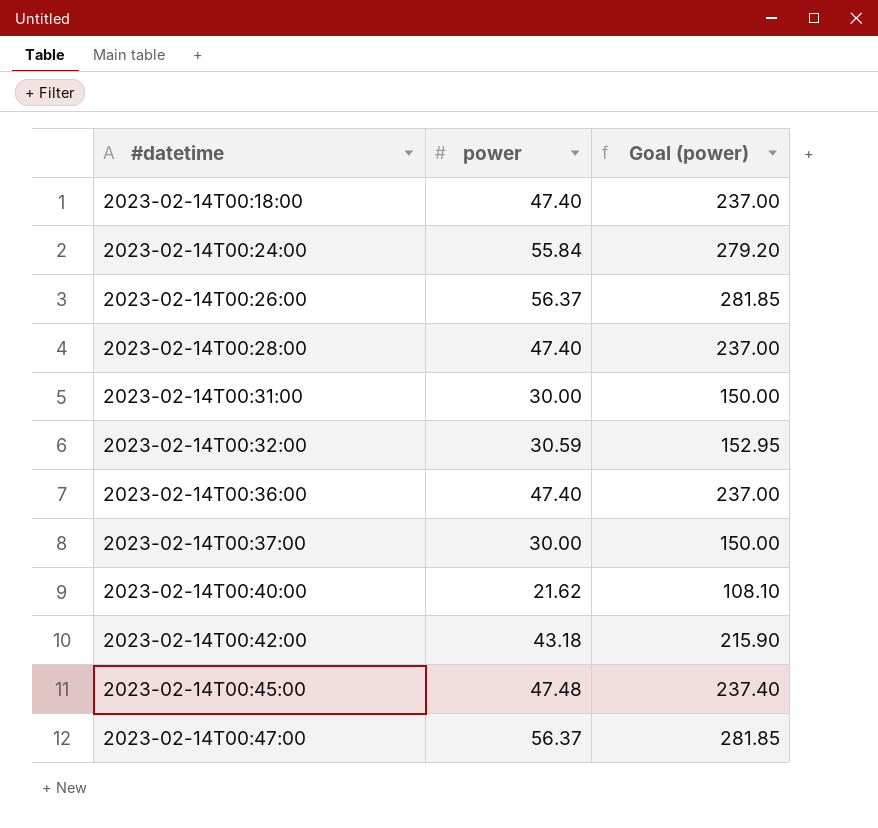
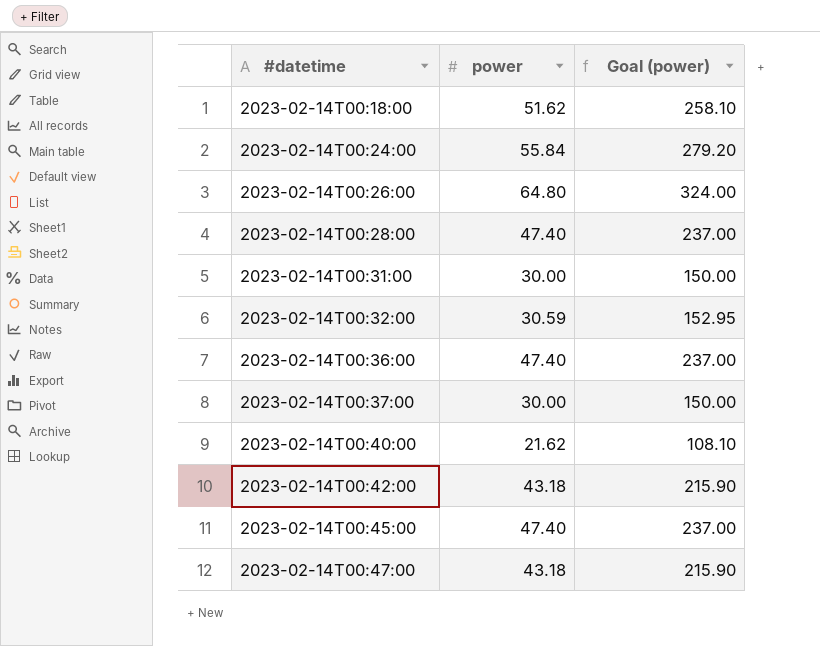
2023-02-14T00:18:00 | power: 47.40 -> 51.62
2023-02-14T00:18:00 | Goal (power): 237.00 -> 258.10
2023-02-14T00:26:00 | power: 56.37 -> 64.80
2023-02-14T00:26:00 | Goal (power): 281.85 -> 324.00
2023-02-14T00:45:00 | power: 47.48 -> 47.40
2023-02-14T00:45:00 | Goal (power): 237.40 -> 237.00
2023-02-14T00:47:00 | power: 56.37 -> 43.18
2023-02-14T00:47:00 | Goal (power): 281.85 -> 215.90

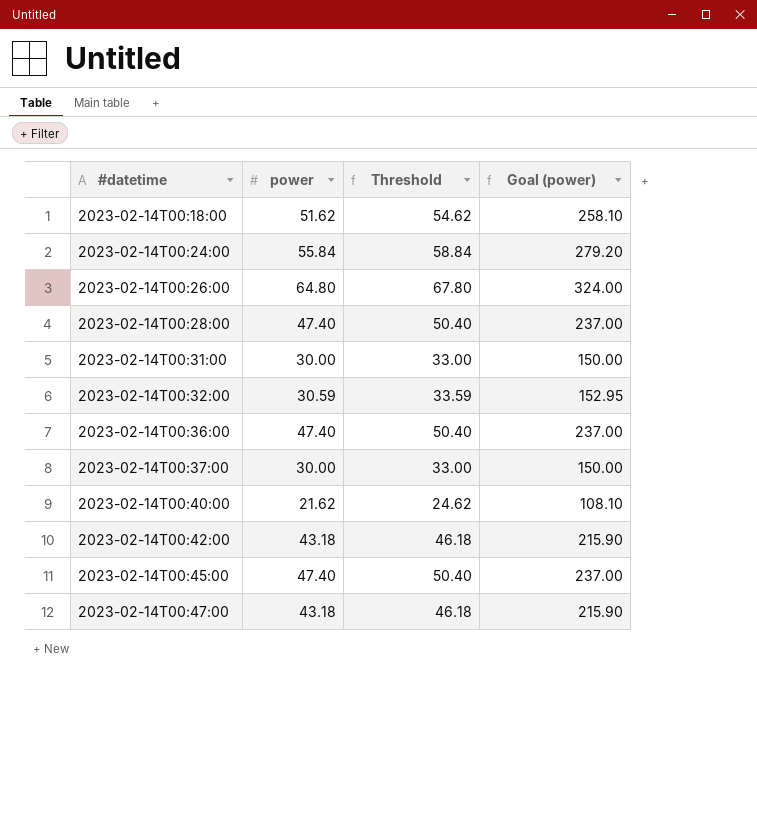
column Threshold | formula: none -> [power] + 3

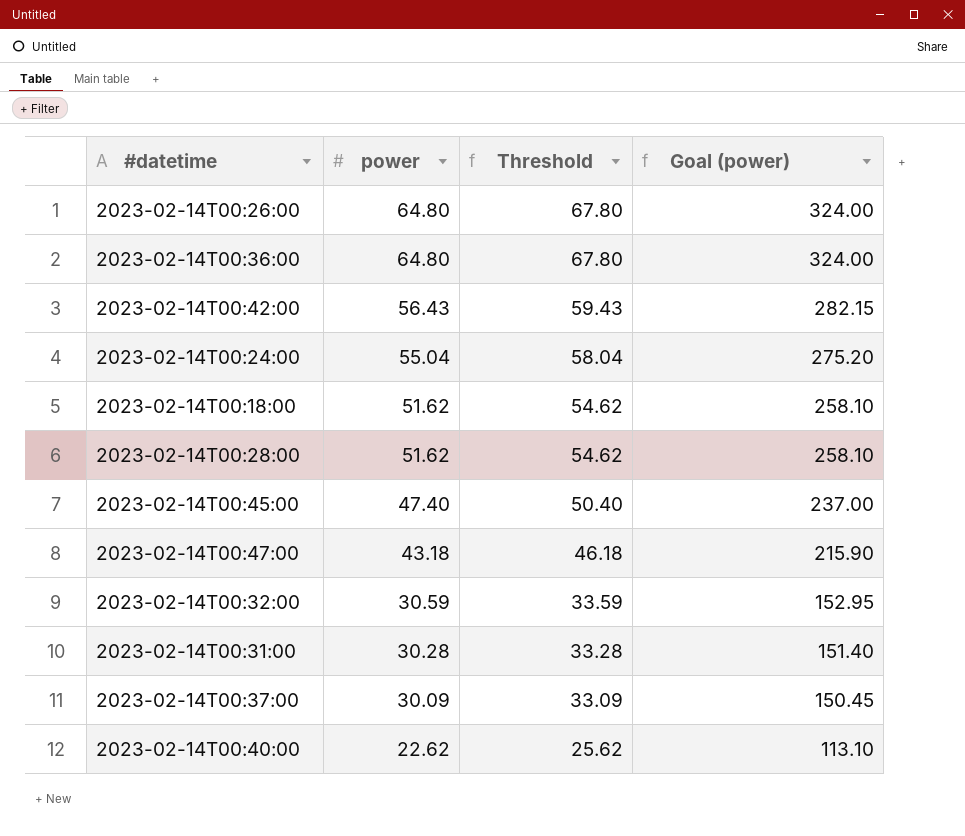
row order: #datetime ascending -> power descending
2023-02-14T00:36:00 | power: 47.40 -> 64.80
2023-02-14T00:36:00 | Threshold: 50.40 -> 67.80
2023-02-14T00:36:00 | Goal (power): 237.00 -> 324.00
2023-02-14T00:42:00 | power: 43.18 -> 56.43
2023-02-14T00:42:00 | Threshold: 46.18 -> 59.43
2023-02-14T00:42:00 | Goal (power): 215.90 -> 282.15
2023-02-14T00:24:00 | power: 55.84 -> 55.04
2023-02-14T00:24:00 | Threshold: 58.84 -> 58.04
2023-02-14T00:24:00 | Goal (power): 279.20 -> 275.20
2023-02-14T00:28:00 | power: 47.40 -> 51.62
2023-02-14T00:28:00 | Threshold: 50.40 -> 54.62
2023-02-14T00:28:00 | Goal (power): 237.00 -> 258.10
2023-02-14T00:31:00 | power: 30.00 -> 30.28
2023-02-14T00:31:00 | Threshold: 33.00 -> 33.28
2023-02-14T00:31:00 | Goal (power): 150.00 -> 151.40
2023-02-14T00:37:00 | power: 30.00 -> 30.09
2023-02-14T00:37:00 | Threshold: 33.00 -> 33.09
2023-02-14T00:37:00 | Goal (power): 150.00 -> 150.45
2023-02-14T00:40:00 | power: 21.62 -> 22.62
2023-02-14T00:40:00 | Threshold: 24.62 -> 25.62
2023-02-14T00:40:00 | Goal (power): 108.10 -> 113.10

